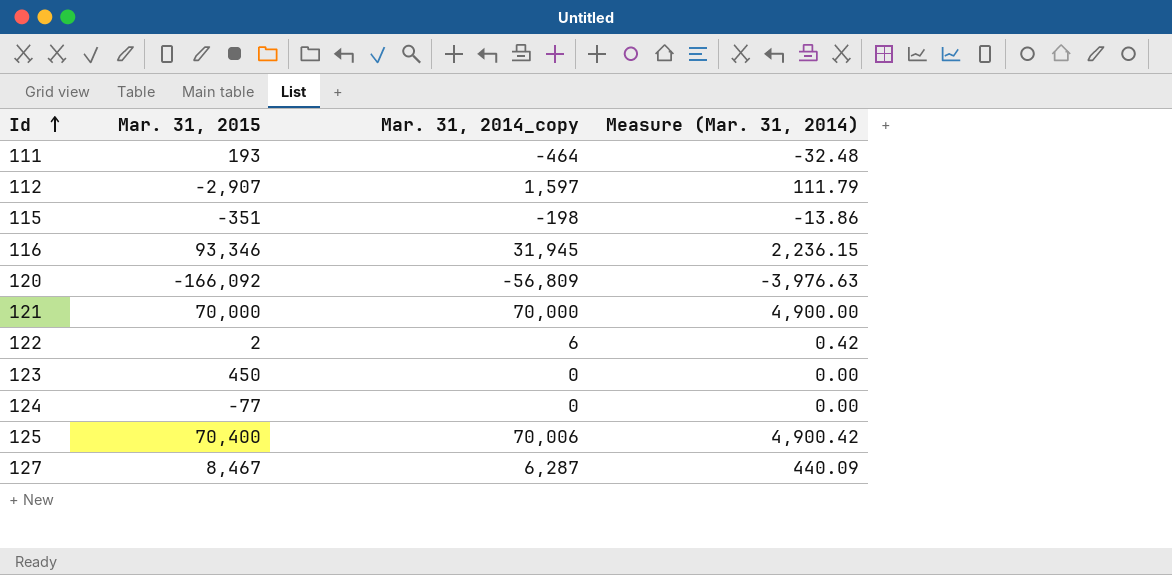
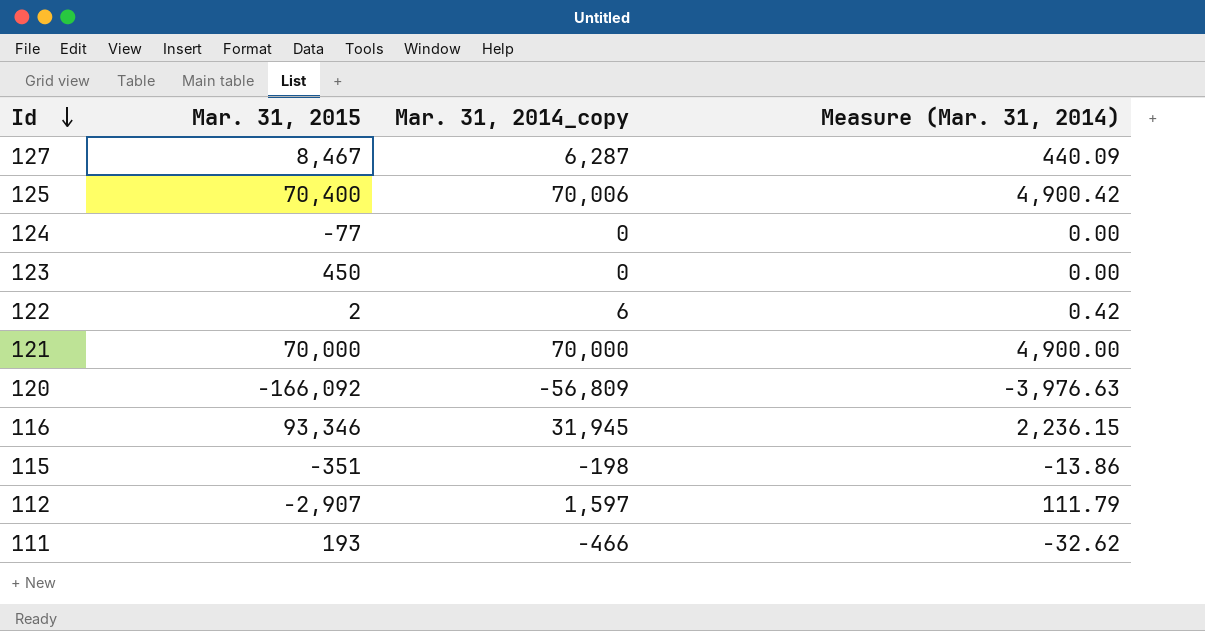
row order: Id ascending -> Id descending
111 | Mar. 31, 2014_copy: -464 -> -466
111 | Measure (Mar. 31, 2014): -32.48 -> -32.62

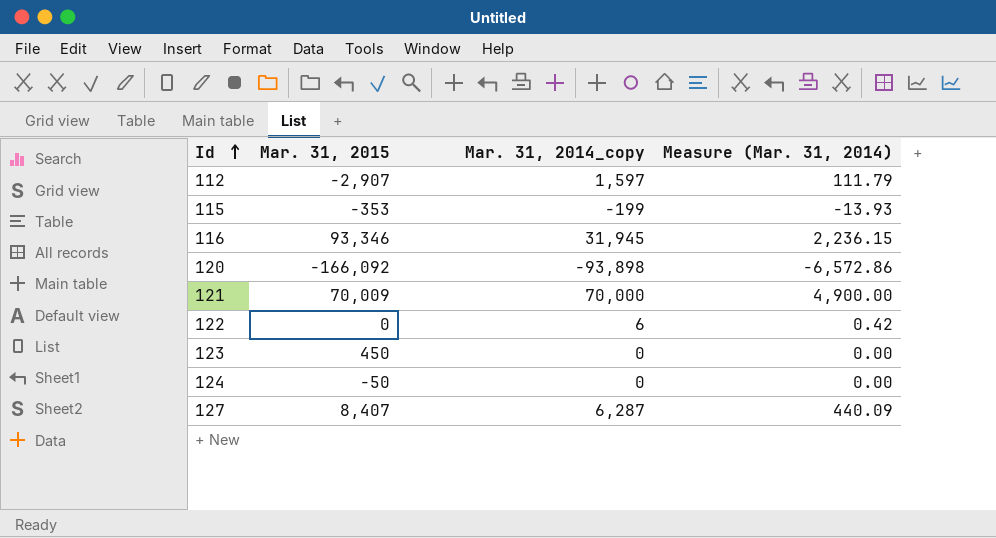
row order: Id descending -> Id ascending
row 125: 70,400 | 70,006 | 4,900.42 -> none
row 111: 193 | -466 | -32.62 -> none
115 | Mar. 31, 2015: -351 -> -353
115 | Mar. 31, 2014_copy: -198 -> -199
115 | Measure (Mar. 31, 2014): -13.86 -> -13.93
120 | Mar. 31, 2014_copy: -56,809 -> -93,898
120 | Measure (Mar. 31, 2014): -3,976.63 -> -6,572.86
121 | Mar. 31, 2015: 70,000 -> 70,009
122 | Mar. 31, 2015: 2 -> 0
124 | Mar. 31, 2015: -77 -> -50
127 | Mar. 31, 2015: 8,467 -> 8,407

